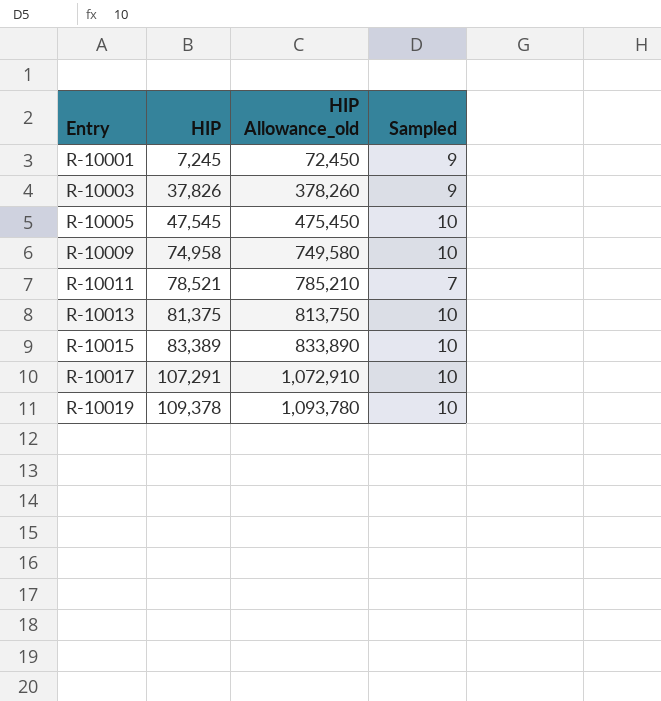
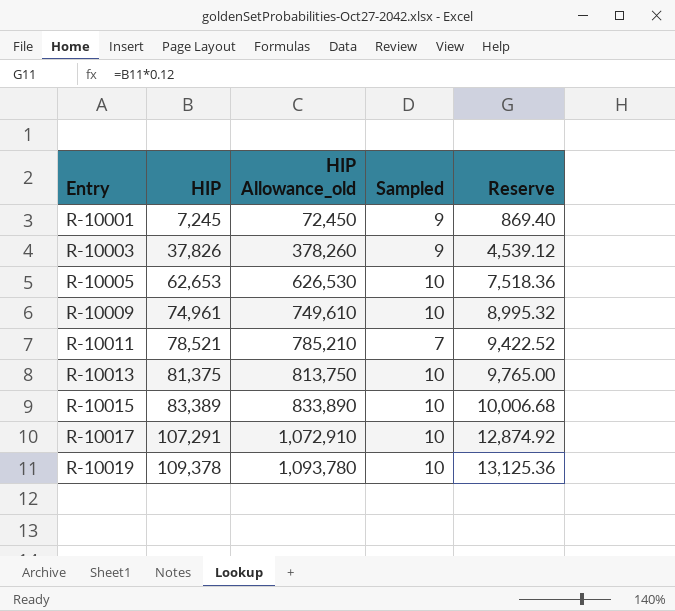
column Reserve | formula: none -> [HIP] * 0.12
R-10005 | HIP: 47,545 -> 62,653
R-10005 | HIP Allowance_old: 475,450 -> 626,530
R-10009 | HIP: 74,958 -> 74,961
R-10009 | HIP Allowance_old: 749,580 -> 749,610

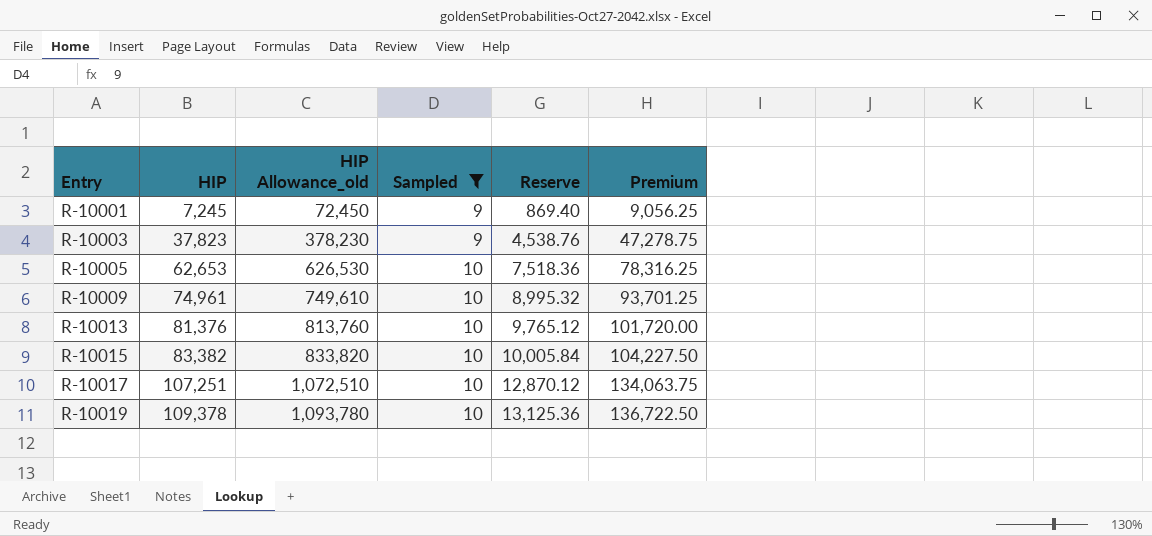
filter: none -> Sampled != 7
column Premium | formula: none -> [HIP] * 1.25
R-10003 | HIP: 37,826 -> 37,823
R-10003 | HIP Allowance_old: 378,260 -> 378,230
R-10003 | Reserve: 4,539.12 -> 4,538.76
R-10013 | HIP: 81,375 -> 81,376
R-10013 | HIP Allowance_old: 813,750 -> 813,760
R-10013 | Reserve: 9,765.00 -> 9,765.12
R-10015 | HIP: 83,389 -> 83,382
R-10015 | HIP Allowance_old: 833,890 -> 833,820
R-10015 | Reserve: 10,006.68 -> 10,005.84
R-10017 | HIP: 107,291 -> 107,251
R-10017 | HIP Allowance_old: 1,072,910 -> 1,072,510
R-10017 | Reserve: 12,874.92 -> 12,870.12

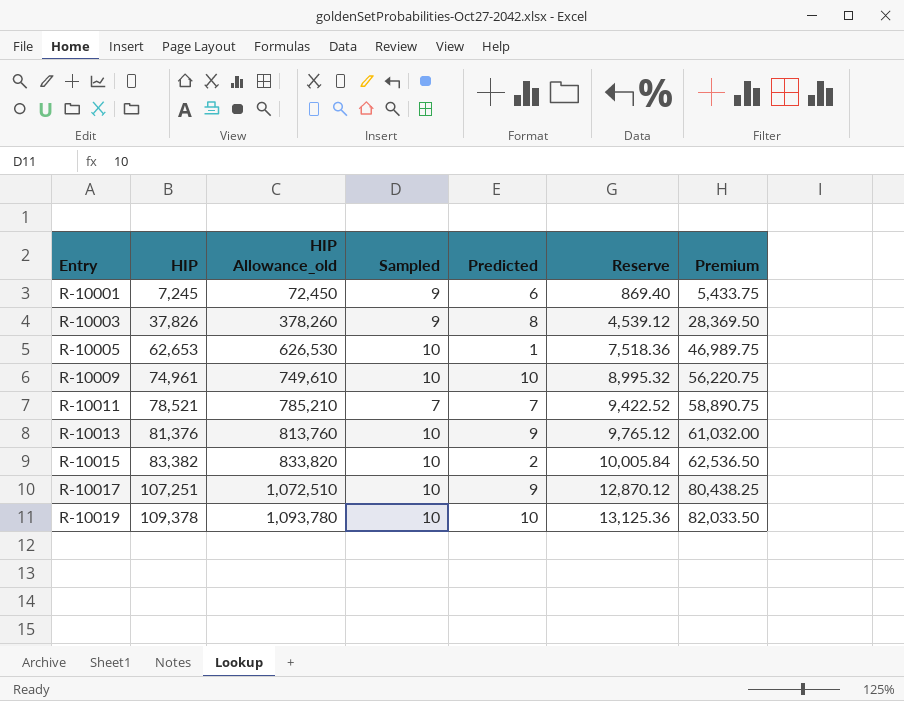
filter: Sampled != 7 -> none
column Predicted | position: none -> 5
column Premium | formula: [HIP] * 1.25 -> [HIP] * 0.75
R-10003 | HIP: 37,823 -> 37,826
R-10003 | HIP Allowance_old: 378,230 -> 378,260
R-10003 | Reserve: 4,538.76 -> 4,539.12

